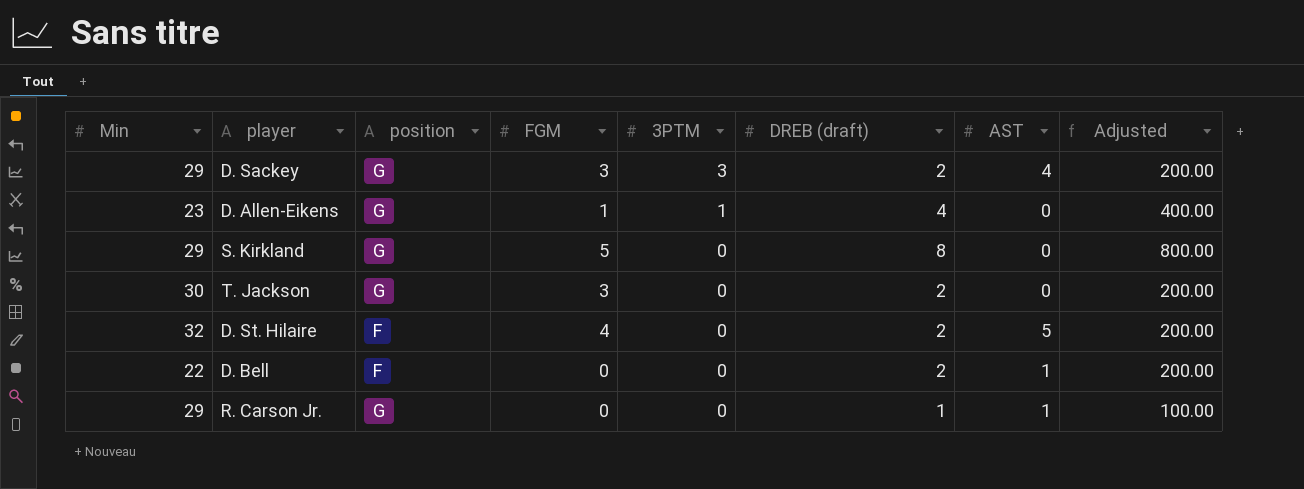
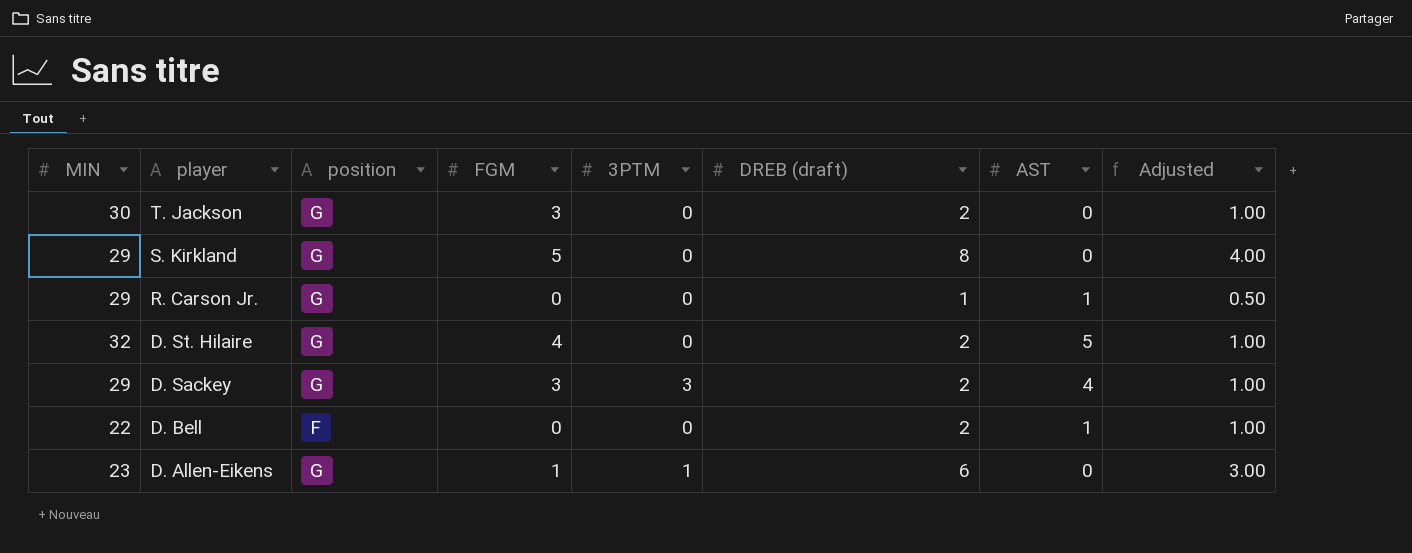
row order: 3PTM descending -> player descending
column name: Min -> MIN
column Adjusted | formula: [DREB (draft)] * 100 -> [DREB (draft)] * 0.5
D. St. Hilaire | position: F -> G
D. Allen-Eikens | DREB (draft): 4 -> 6

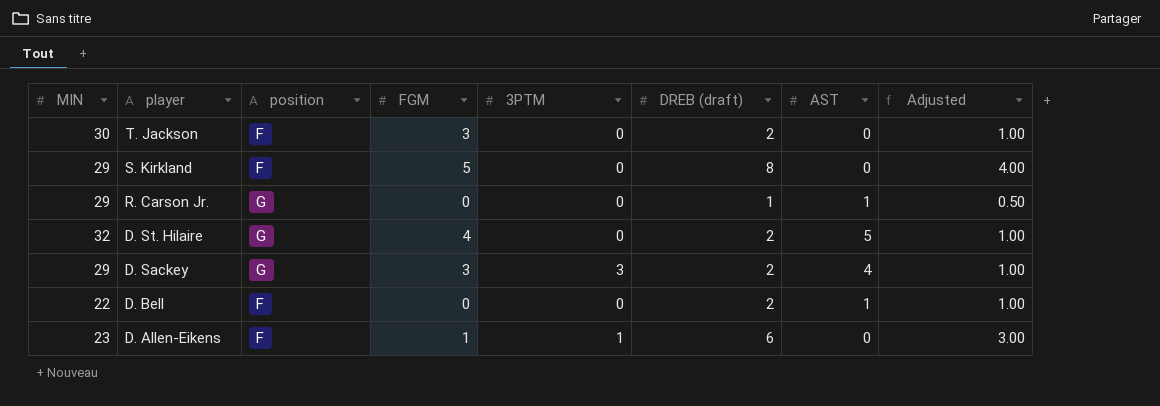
T. Jackson | position: G -> F
S. Kirkland | position: G -> F
D. Allen-Eikens | position: G -> F

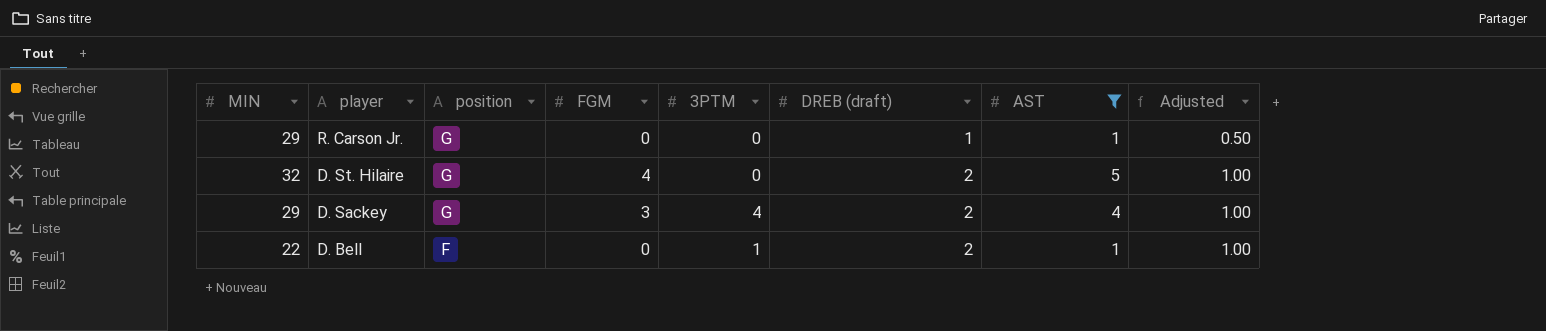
filter: none -> AST != 0
D. Sackey | 3PTM: 3 -> 4
D. Bell | 3PTM: 0 -> 1

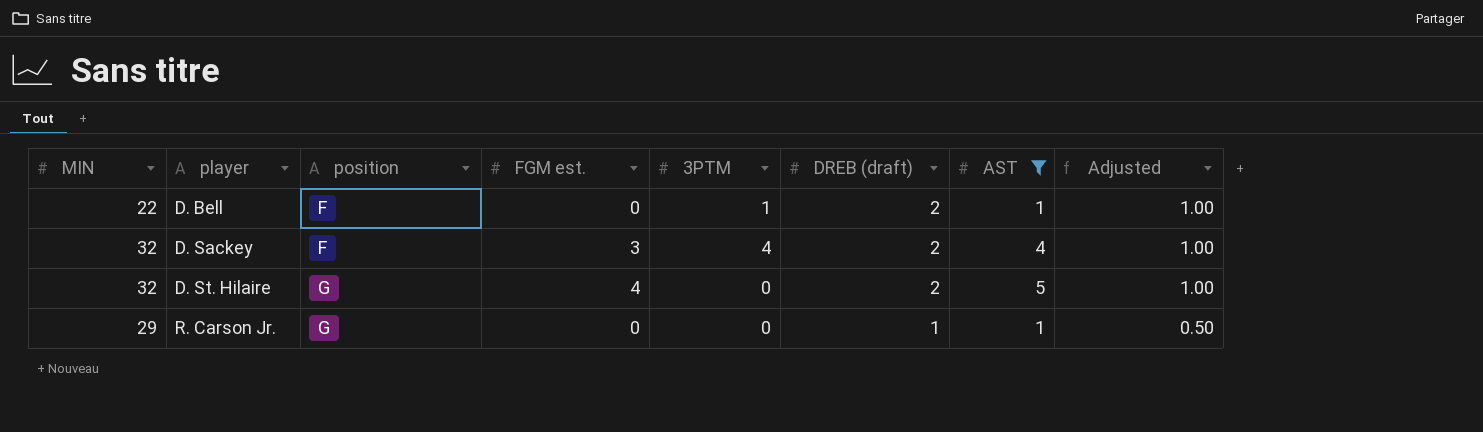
row order: player descending -> player ascending
column name: FGM -> FGM est.
D. Sackey | MIN: 29 -> 32
D. Sackey | position: G -> F

